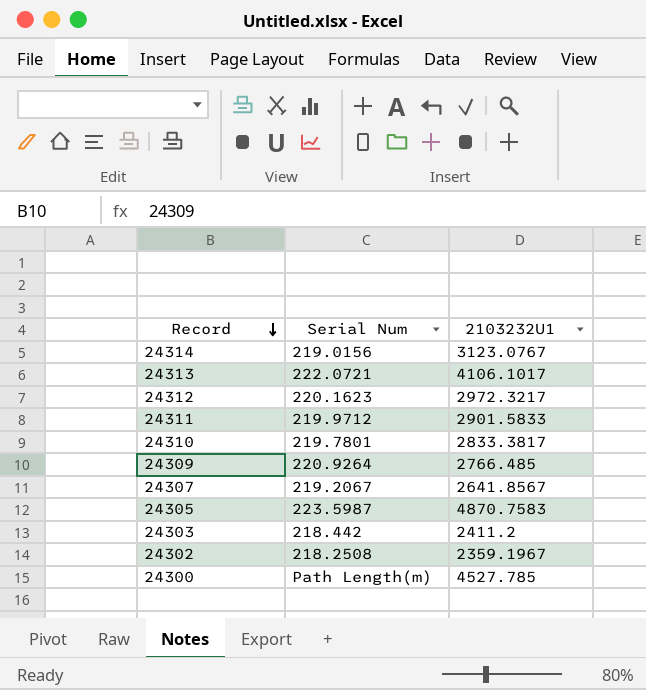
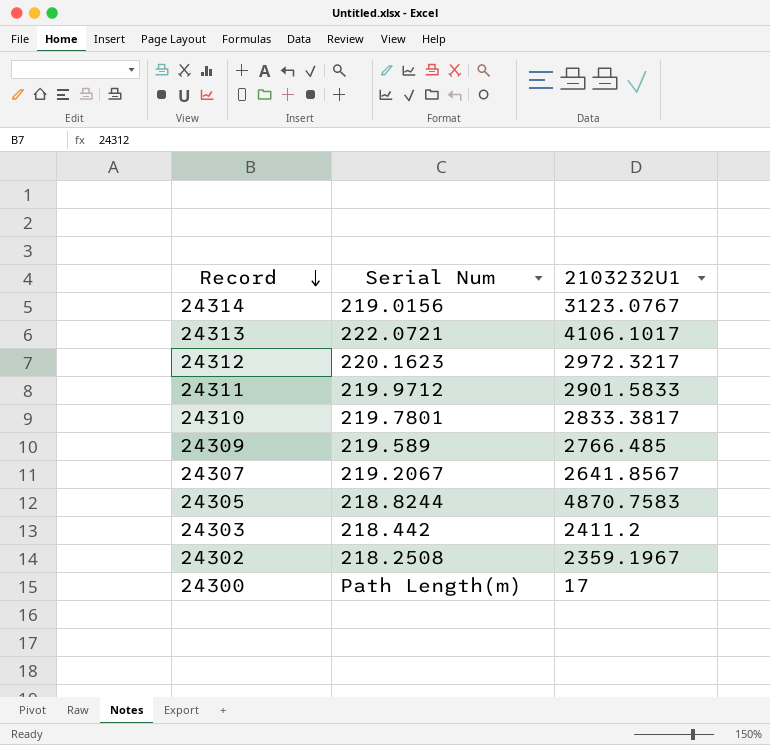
24309 | Serial Num: 220.9264 -> 219.589
24305 | Serial Num: 223.5987 -> 218.8244
24300 | 2103232U1: 4527.785 -> 17

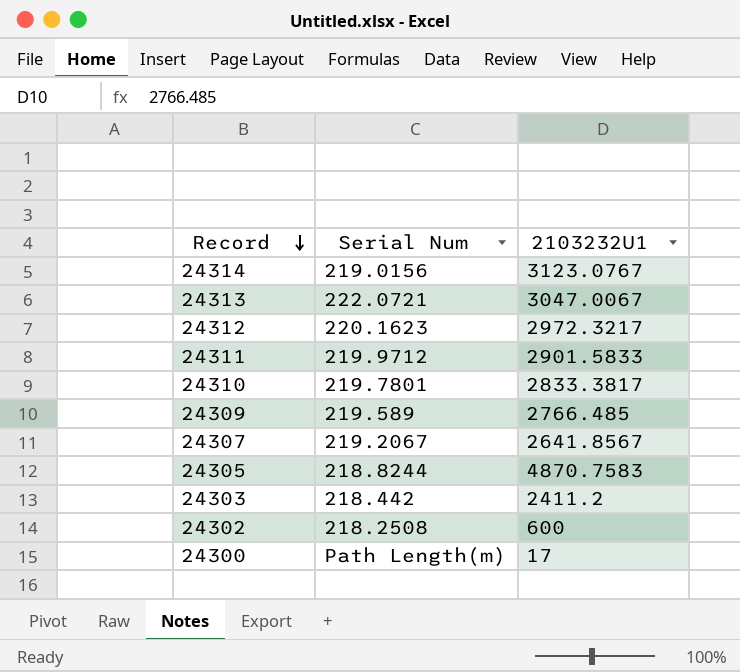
24313 | 2103232U1: 4106.1017 -> 3047.0067
24302 | 2103232U1: 2359.1967 -> 600

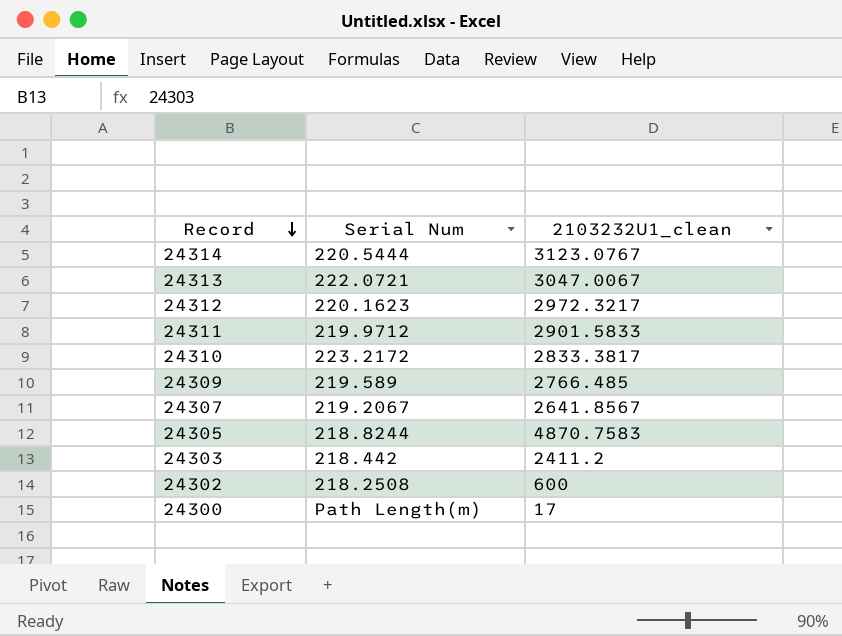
column name: 2103232U1 -> 2103232U1_clean
24314 | Serial Num: 219.0156 -> 220.5444
24310 | Serial Num: 219.7801 -> 223.2172

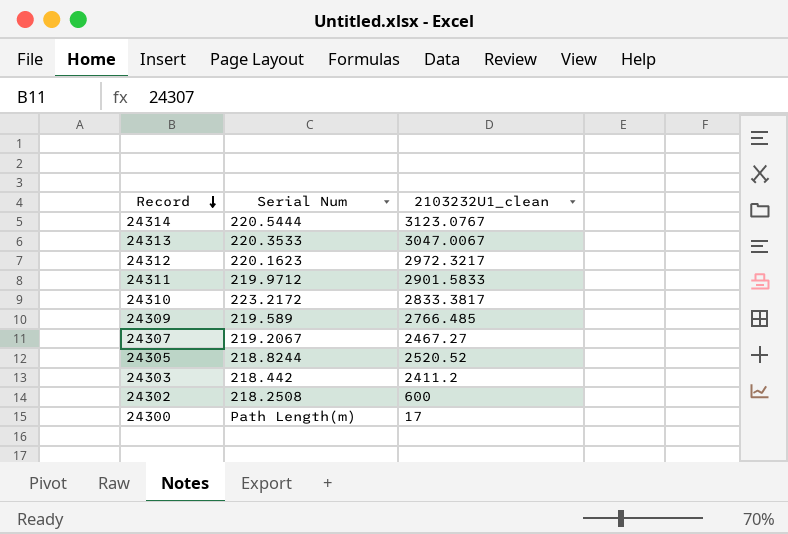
24313 | Serial Num: 222.0721 -> 220.3533
24307 | 2103232U1_clean: 2641.8567 -> 2467.27
24305 | 2103232U1_clean: 4870.7583 -> 2520.52

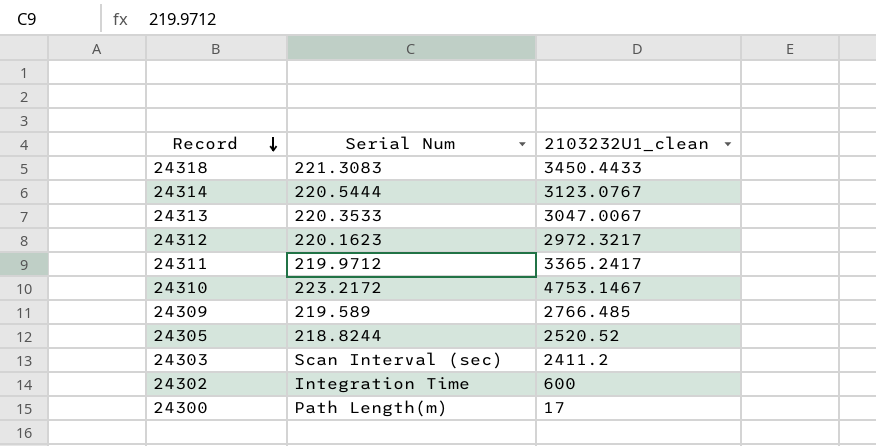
row 24307: 219.2067 | 2467.27 -> none
row 24318: none -> 221.3083 | 3450.4433
24311 | 2103232U1_clean: 2901.5833 -> 3365.2417
24310 | 2103232U1_clean: 2833.3817 -> 4753.1467
24303 | Serial Num: 218.442 -> Scan Interval (sec)
24302 | Serial Num: 218.2508 -> Integration Time

